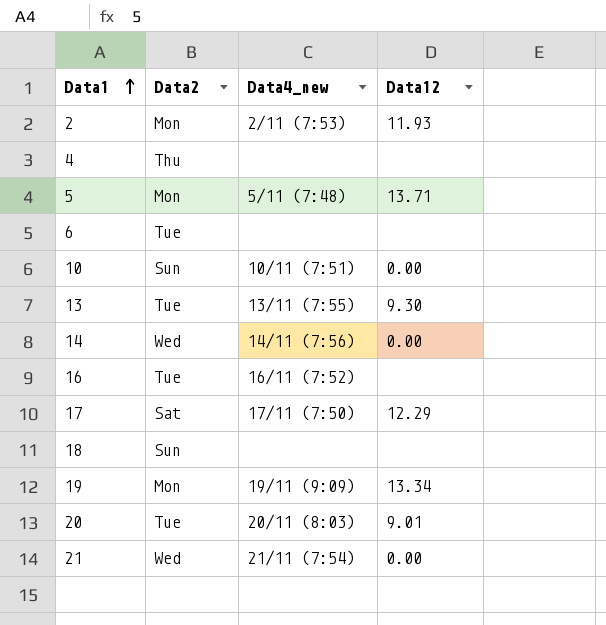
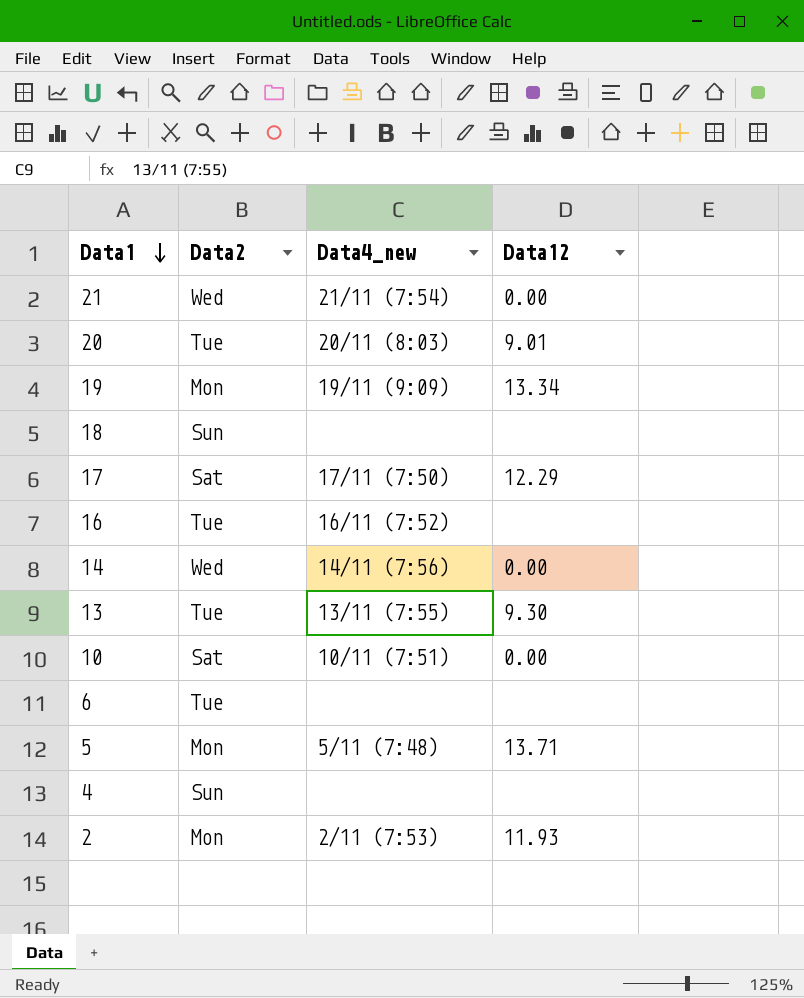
row order: Data1 ascending -> Data1 descending
10 | Data2: Sun -> Sat
4 | Data2: Thu -> Sun

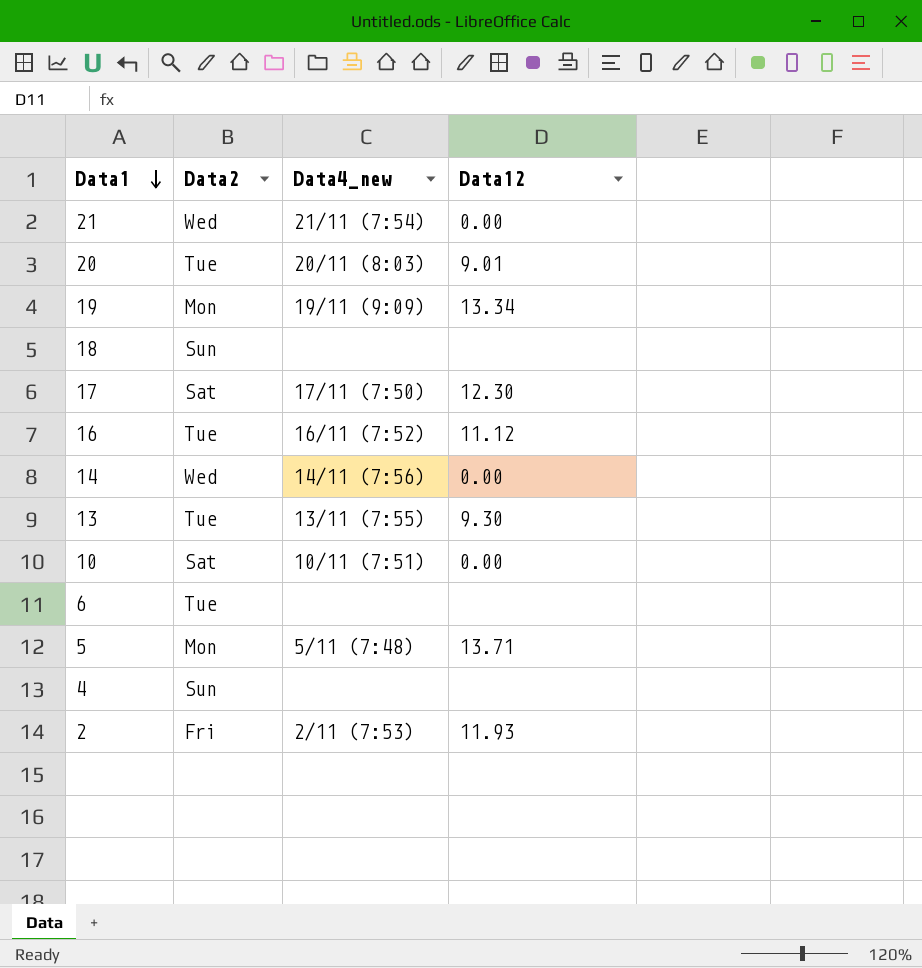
17 | Data12: 12.29 -> 12.30
16 | Data12: none -> 11.12
2 | Data2: Mon -> Fri

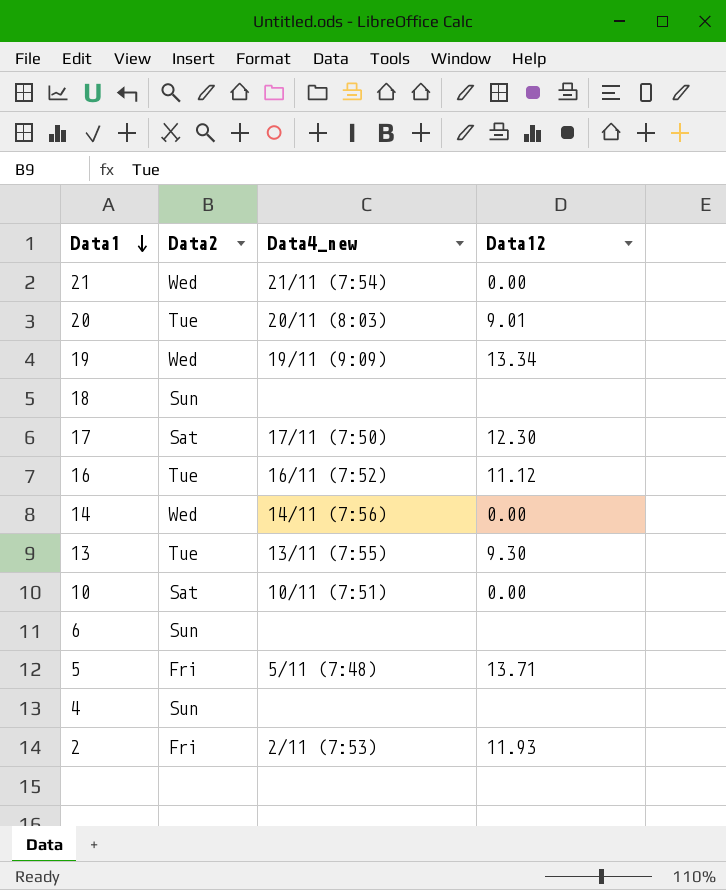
19 | Data2: Mon -> Wed
6 | Data2: Tue -> Sun
5 | Data2: Mon -> Fri

